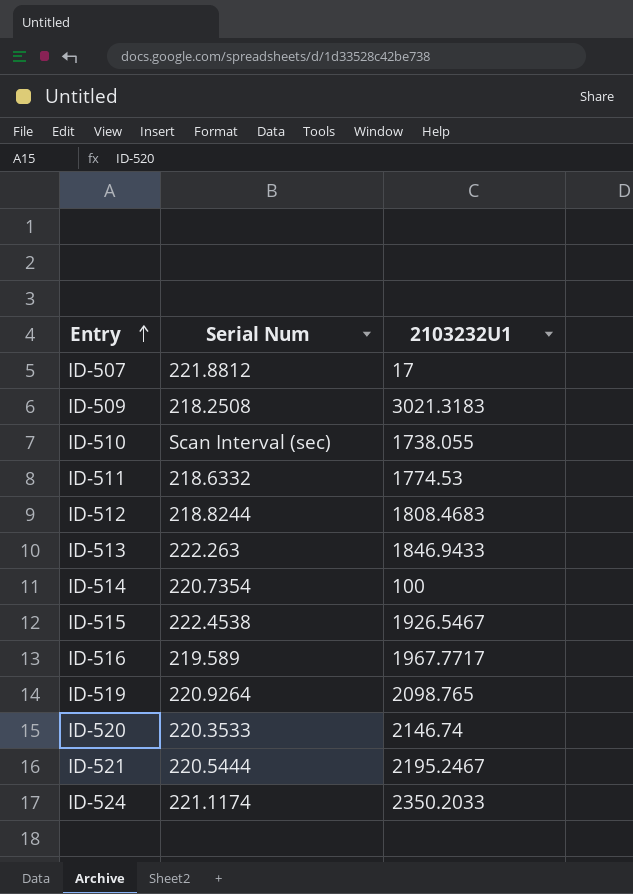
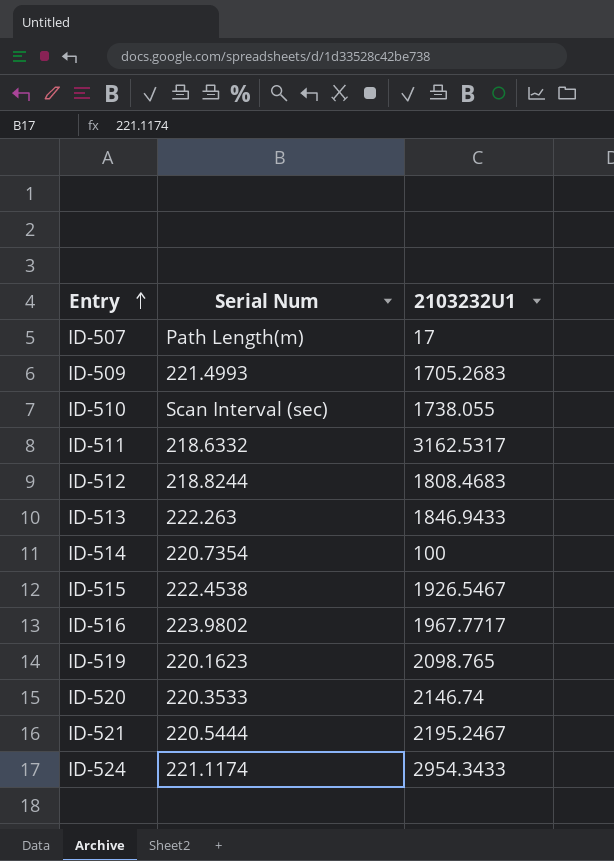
ID-507 | Serial Num: 221.8812 -> Path Length(m)
ID-509 | Serial Num: 218.2508 -> 221.4993
ID-509 | 2103232U1: 3021.3183 -> 1705.2683
ID-511 | 2103232U1: 1774.53 -> 3162.5317
ID-516 | Serial Num: 219.589 -> 223.9802
ID-519 | Serial Num: 220.9264 -> 220.1623
ID-524 | 2103232U1: 2350.2033 -> 2954.3433

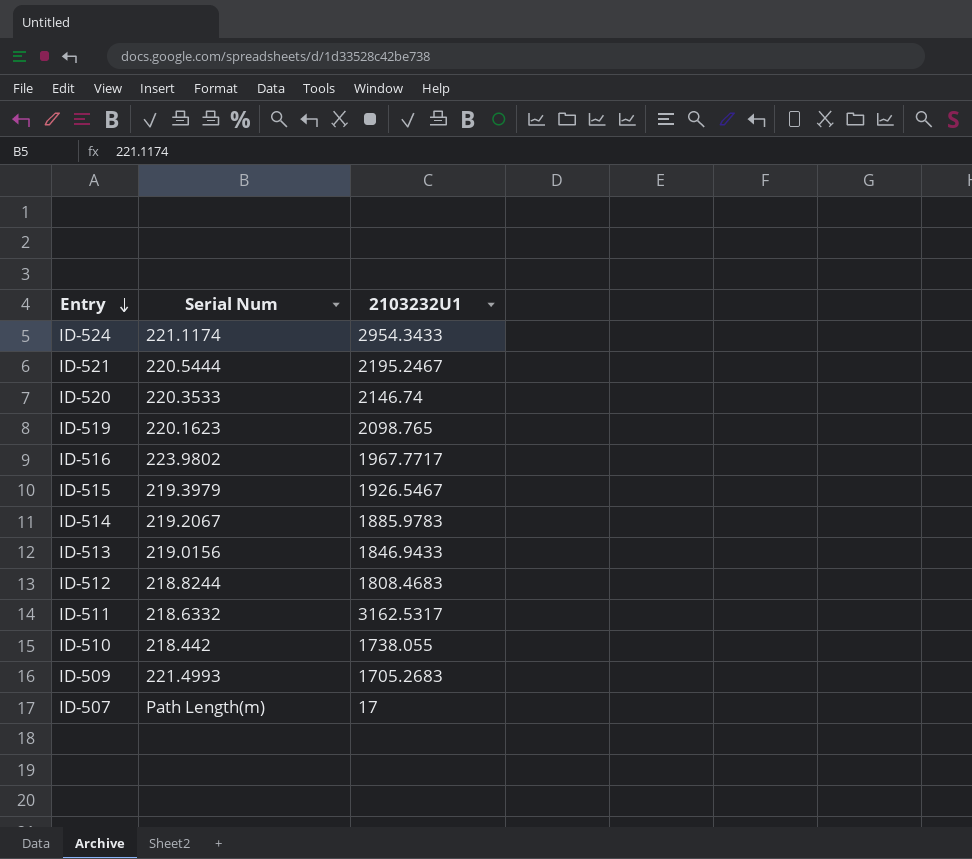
row order: Entry ascending -> Entry descending
ID-515 | Serial Num: 222.4538 -> 219.3979
ID-514 | Serial Num: 220.7354 -> 219.2067
ID-514 | 2103232U1: 100 -> 1885.9783
ID-513 | Serial Num: 222.263 -> 219.0156
ID-510 | Serial Num: Scan Interval (sec) -> 218.442

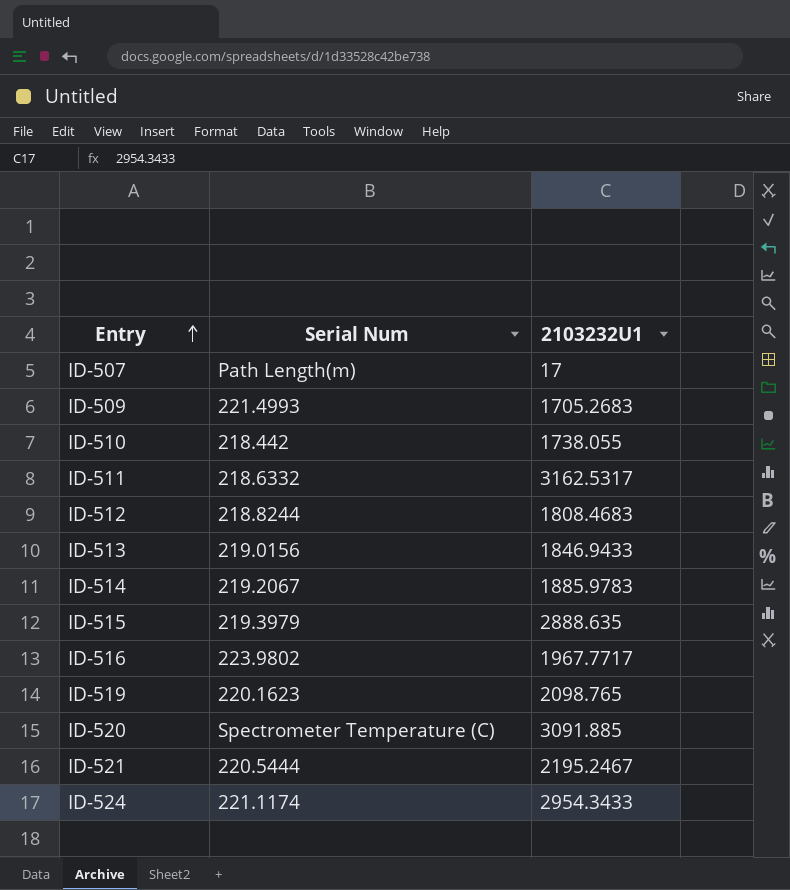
row order: Entry descending -> Entry ascending
ID-515 | 2103232U1: 1926.5467 -> 2888.635
ID-520 | Serial Num: 220.3533 -> Spectrometer Temperature (C)
ID-520 | 2103232U1: 2146.74 -> 3091.885

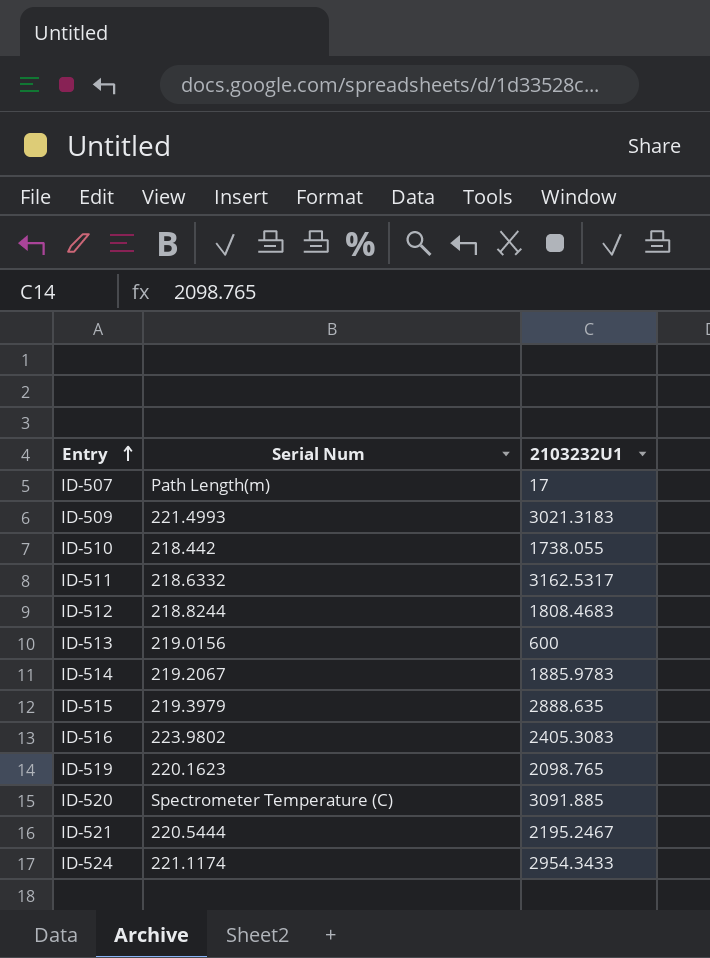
ID-509 | 2103232U1: 1705.2683 -> 3021.3183
ID-513 | 2103232U1: 1846.9433 -> 600
ID-516 | 2103232U1: 1967.7717 -> 2405.3083

